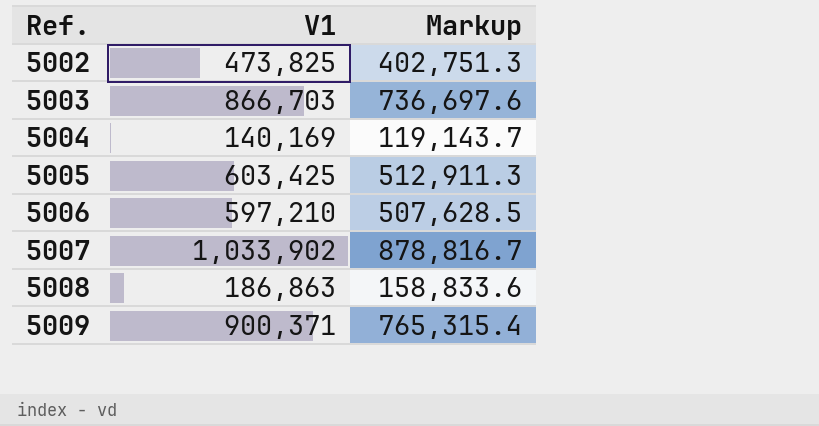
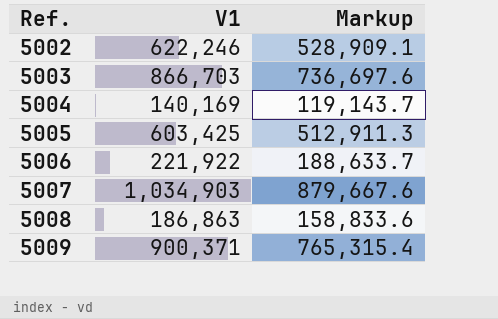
5002 | V1: 473,825 -> 622,246
5002 | Markup: 402,751.3 -> 528,909.1
5006 | V1: 597,210 -> 221,922
5006 | Markup: 507,628.5 -> 188,633.7
5007 | V1: 1,033,902 -> 1,034,903
5007 | Markup: 878,816.7 -> 879,667.6

